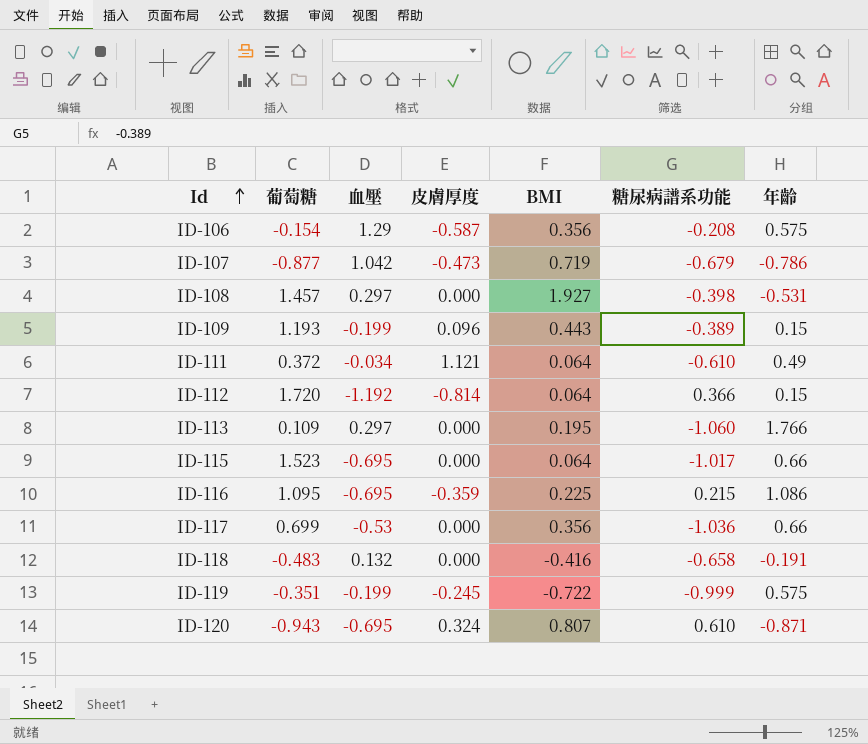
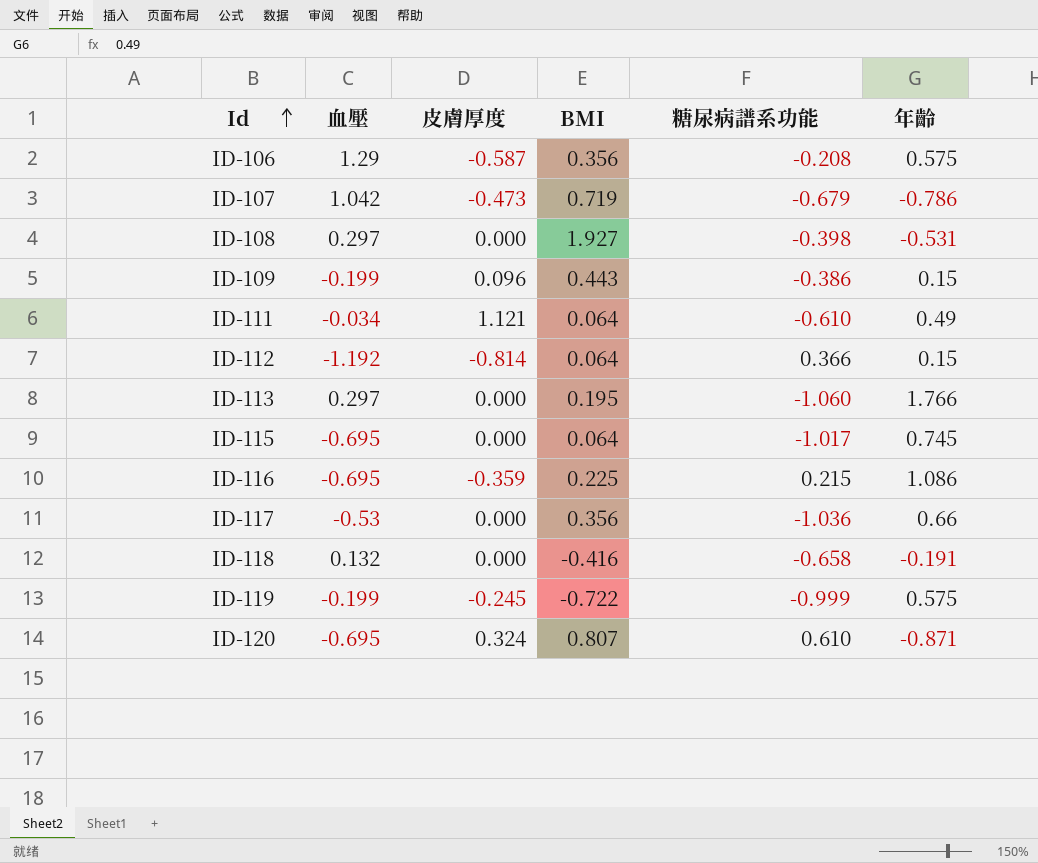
column 葡萄糖 | position: 2 -> none
ID-109 | 糖尿病譜系功能: -0.389 -> -0.386
ID-115 | 年齡: 0.66 -> 0.745

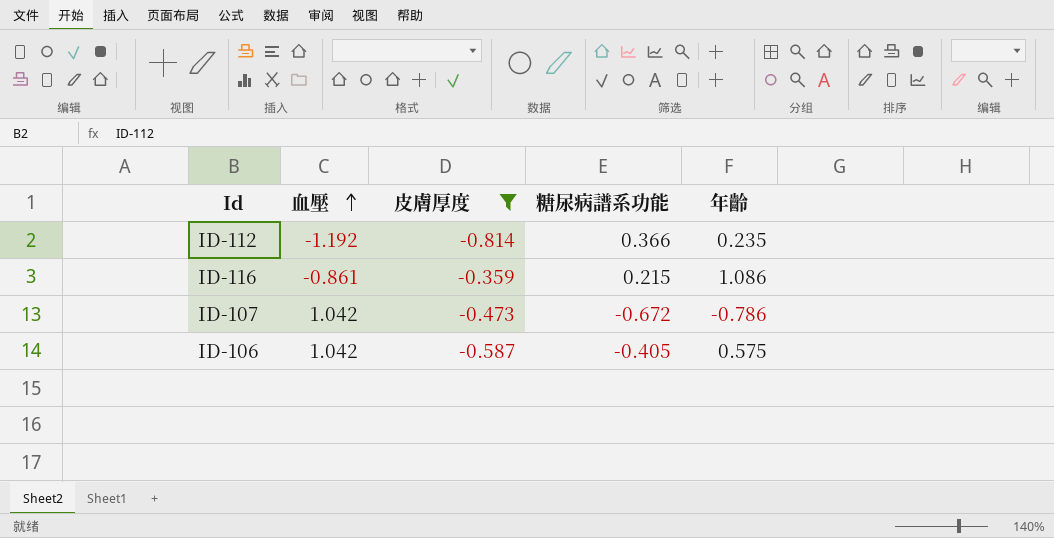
filter: none -> 皮膚厚度 <= -0.359
row order: Id ascending -> 血壓 ascending
column BMI | position: 4 -> none
ID-112 | 年齡: 0.15 -> 0.235
ID-116 | 血壓: -0.695 -> -0.861
ID-107 | 糖尿病譜系功能: -0.679 -> -0.672
ID-106 | 血壓: 1.29 -> 1.042
ID-106 | 糖尿病譜系功能: -0.208 -> -0.405

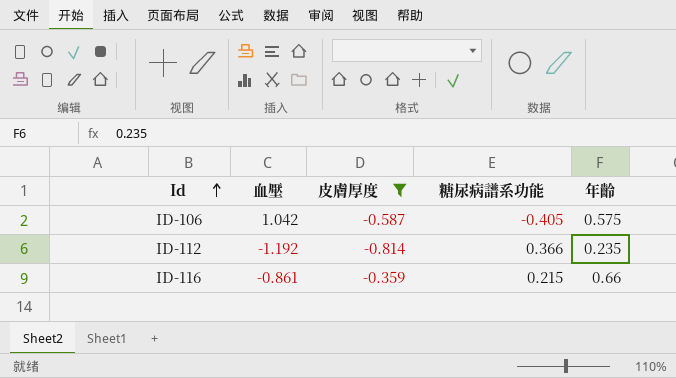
row order: 血壓 ascending -> Id ascending
row ID-107: 1.042 | -0.473 | -0.672 | -0.786 -> none
ID-116 | 年齡: 1.086 -> 0.66

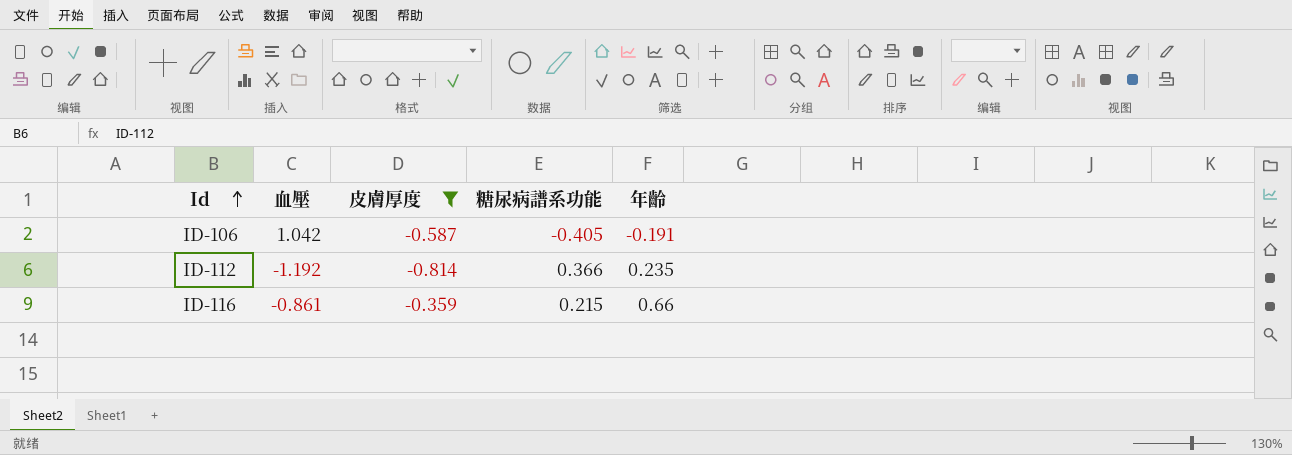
ID-106 | 年齡: 0.575 -> -0.191

